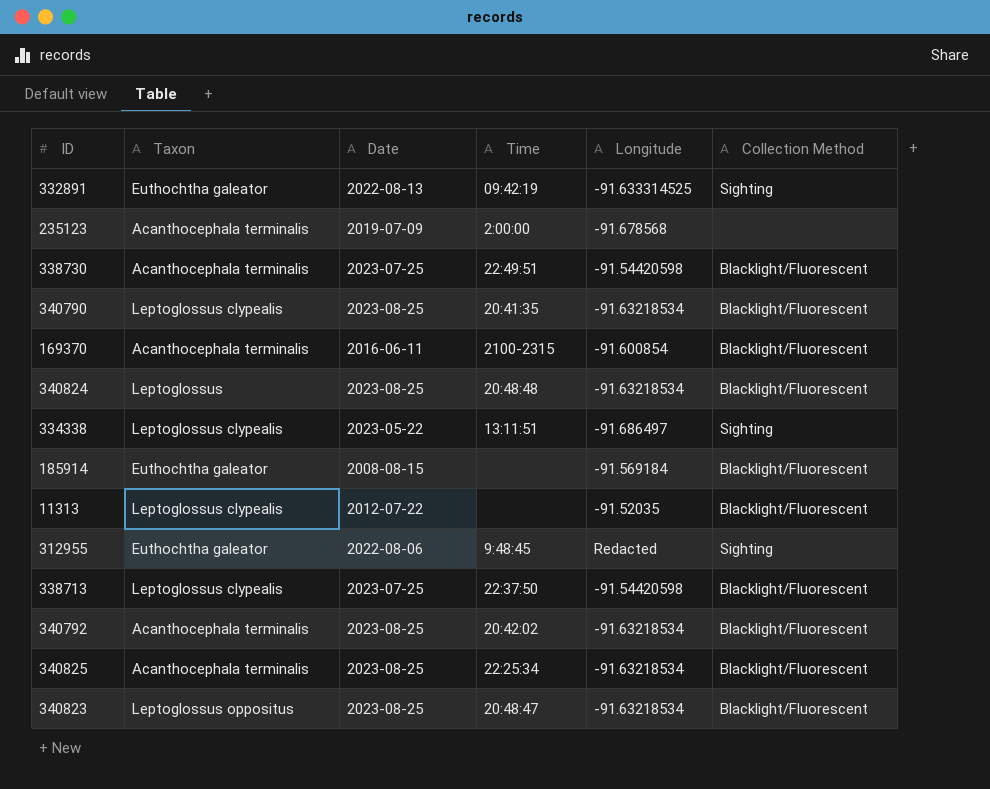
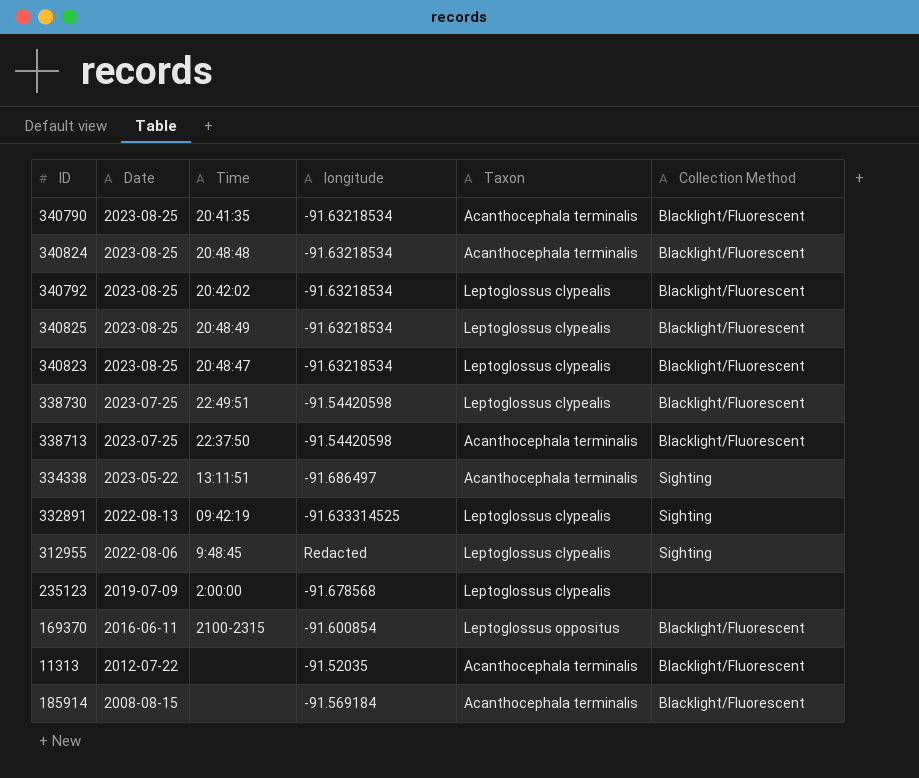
row order: none -> Date descending
column name: Longitude -> longitude
column Taxon | position: 2 -> 5
340790 | Taxon: Leptoglossus clypealis -> Acanthocephala terminalis
340824 | Taxon: Leptoglossus -> Acanthocephala terminalis
340792 | Taxon: Acanthocephala terminalis -> Leptoglossus clypealis
340825 | Time: 22:25:34 -> 20:48:49
340825 | Taxon: Acanthocephala terminalis -> Leptoglossus clypealis
340823 | Taxon: Leptoglossus oppositus -> Leptoglossus clypealis
338730 | Taxon: Acanthocephala terminalis -> Leptoglossus clypealis
338713 | Taxon: Leptoglossus clypealis -> Acanthocephala terminalis
334338 | Taxon: Leptoglossus clypealis -> Acanthocephala terminalis
332891 | Taxon: Euthochtha galeator -> Leptoglossus clypealis
312955 | Taxon: Euthochtha galeator -> Leptoglossus clypealis
235123 | Taxon: Acanthocephala terminalis -> Leptoglossus clypealis
169370 | Taxon: Acanthocephala terminalis -> Leptoglossus oppositus
11313 | Taxon: Leptoglossus clypealis -> Acanthocephala terminalis
185914 | Taxon: Euthochtha galeator -> Acanthocephala terminalis

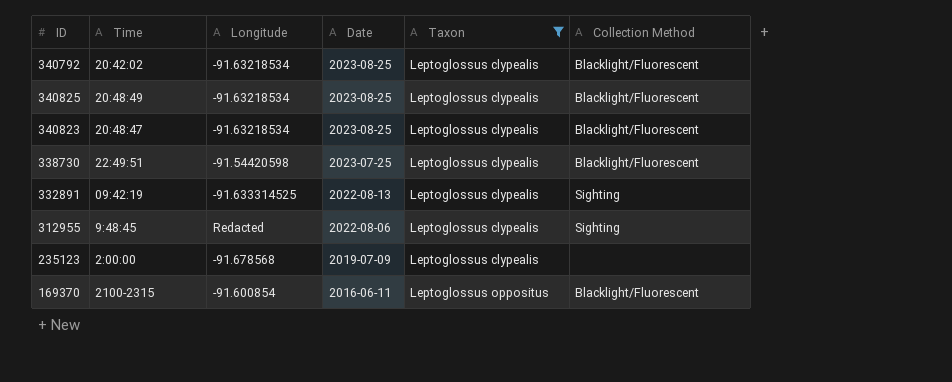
filter: none -> Taxon != Acanthocephala terminalis
column name: longitude -> Longitude
column Date | position: 2 -> 4

